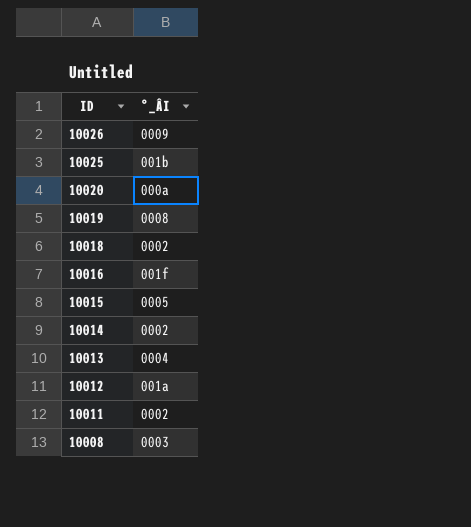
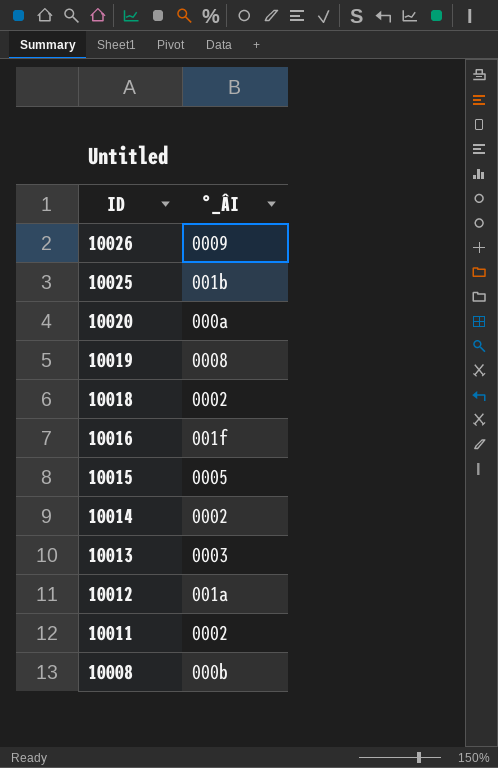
10013 | °_ÂI: 0004 -> 0003
10008 | °_ÂI: 0003 -> 000b

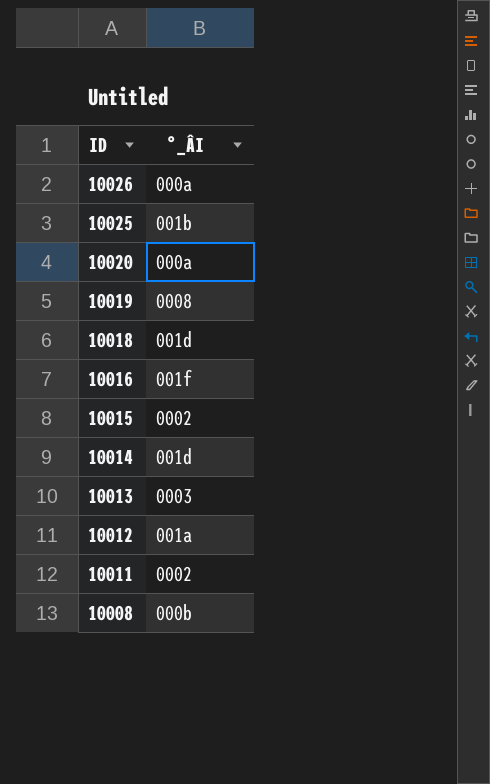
10026 | °_ÂI: 0009 -> 000a
10018 | °_ÂI: 0002 -> 001d
10015 | °_ÂI: 0005 -> 0002
10014 | °_ÂI: 0002 -> 001d

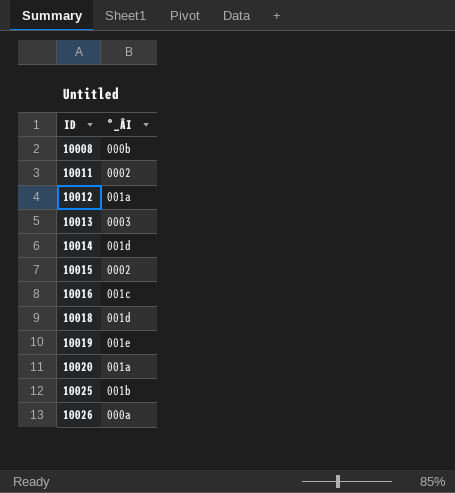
row order: ID descending -> ID ascending
10016 | °_ÂI: 001f -> 001c
10019 | °_ÂI: 0008 -> 001e
10020 | °_ÂI: 000a -> 001a

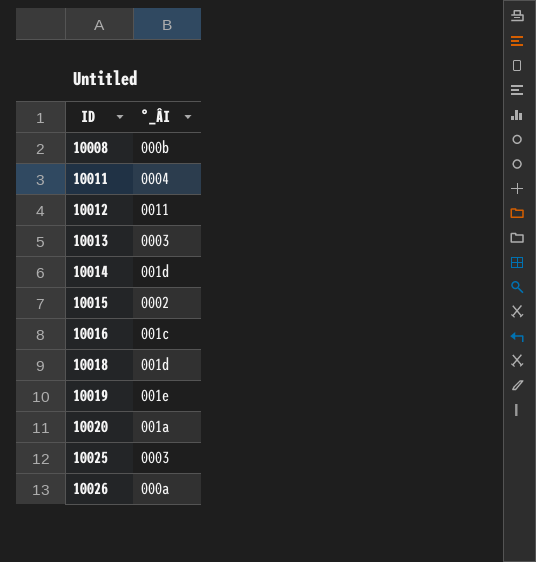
10011 | °_ÂI: 0002 -> 0004
10012 | °_ÂI: 001a -> 0011
10025 | °_ÂI: 001b -> 0003

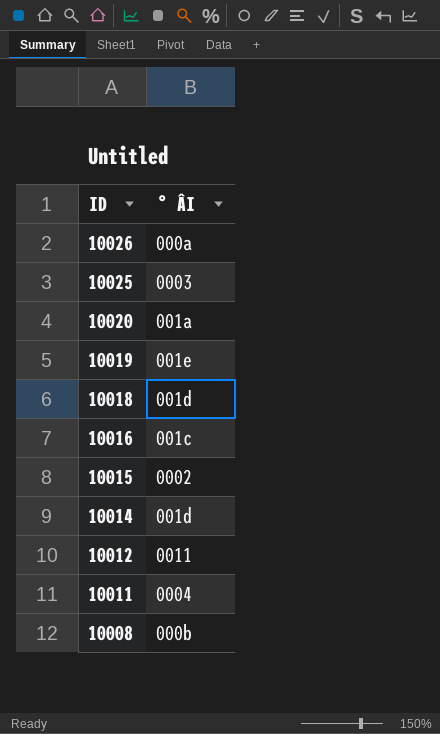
row order: ID ascending -> ID descending
column name: °_ÂI -> ° ÂI
row 10013: 0003 -> none

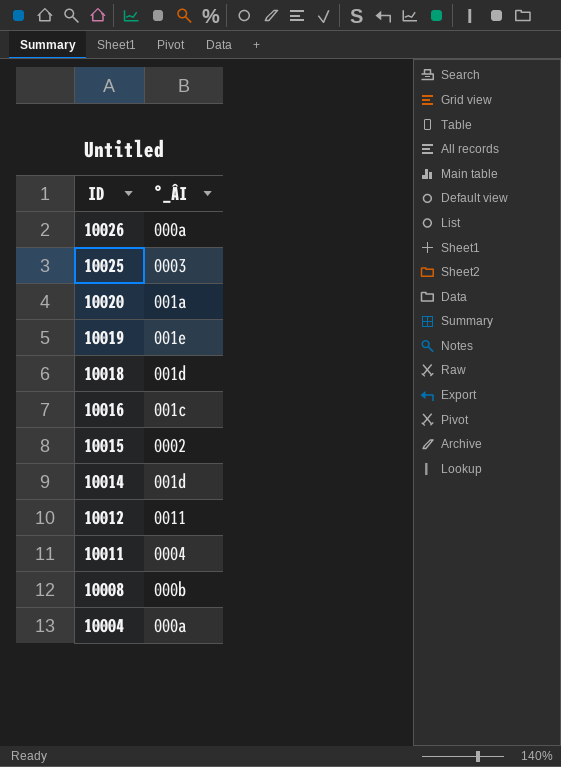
column name: ° ÂI -> °_ÂI
row 10004: none -> 000a

